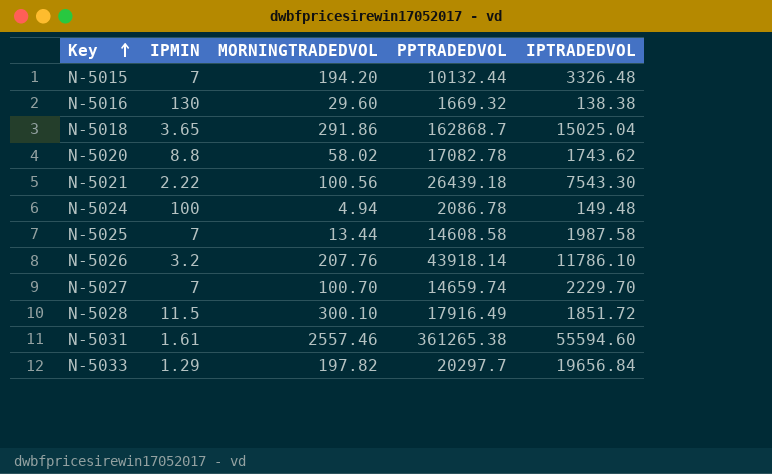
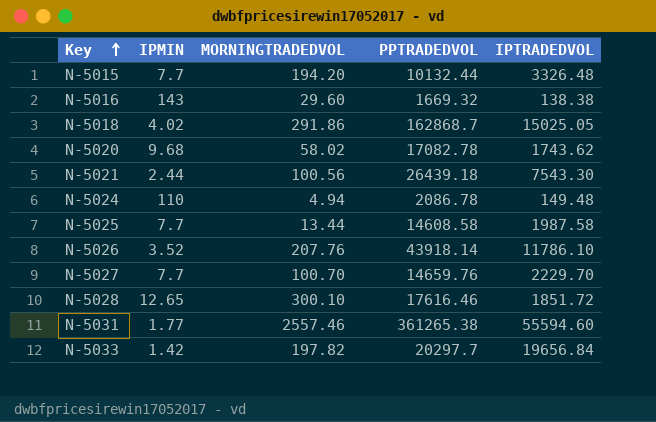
N-5015 | IPMIN: 7 -> 7.7
N-5016 | IPMIN: 130 -> 143
N-5018 | IPMIN: 3.65 -> 4.02
N-5018 | IPTRADEDVOL: 15025.04 -> 15025.05
N-5020 | IPMIN: 8.8 -> 9.68
N-5021 | IPMIN: 2.22 -> 2.44
N-5024 | IPMIN: 100 -> 110
N-5025 | IPMIN: 7 -> 7.7
N-5026 | IPMIN: 3.2 -> 3.52
N-5027 | IPMIN: 7 -> 7.7
N-5027 | PPTRADEDVOL: 14659.74 -> 14659.76
N-5028 | IPMIN: 11.5 -> 12.65
N-5028 | PPTRADEDVOL: 17916.49 -> 17616.46
N-5031 | IPMIN: 1.61 -> 1.77
N-5033 | IPMIN: 1.29 -> 1.42

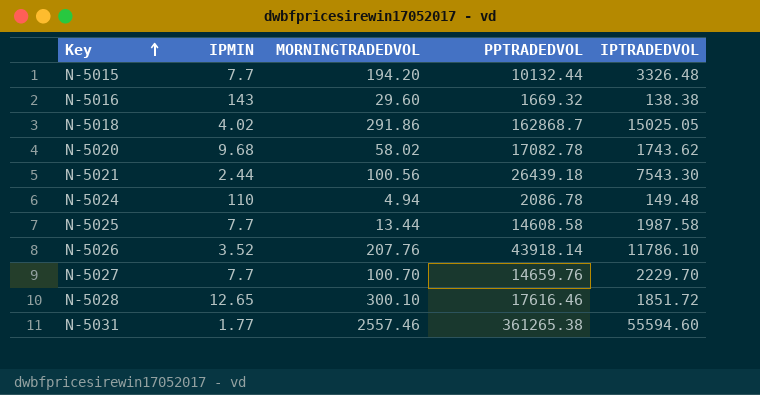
row N-5033: 1.42 | 197.82 | 20297.7 | 19656.84 -> none

